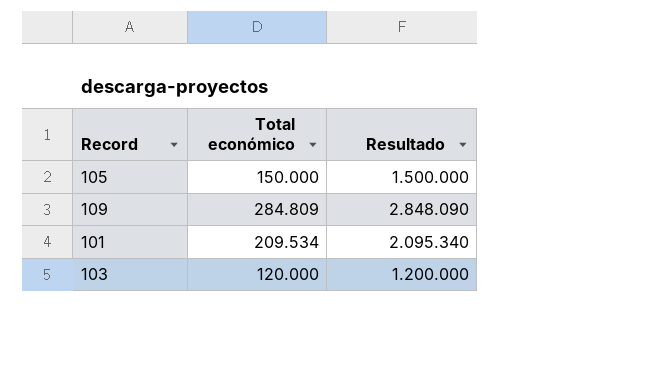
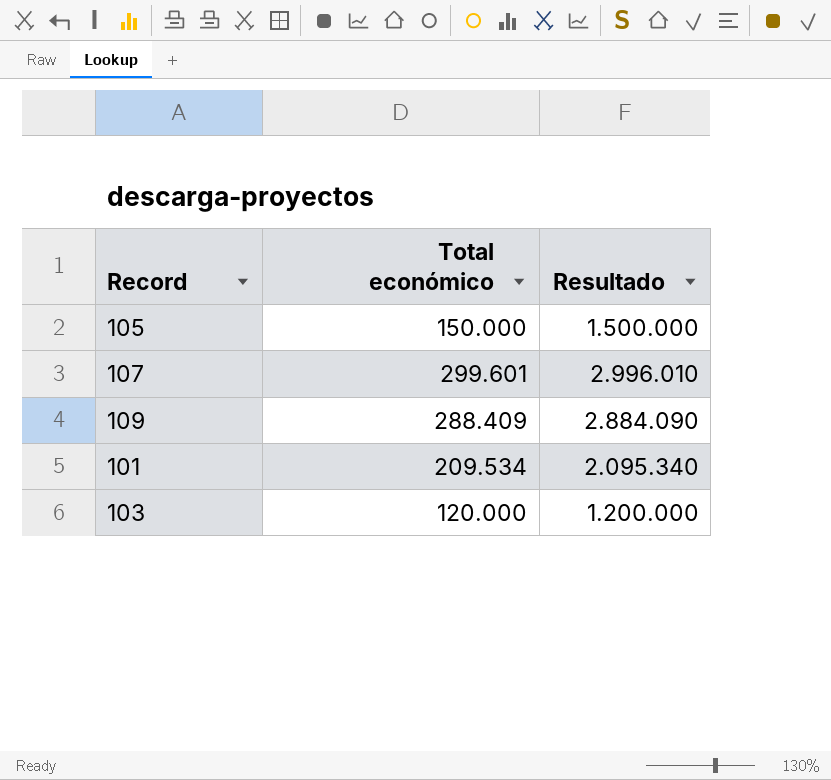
row 107: none -> 299.601 | 2.996.010
109 | Total económico: 284.809 -> 288.409
109 | Resultado: 2.848.090 -> 2.884.090

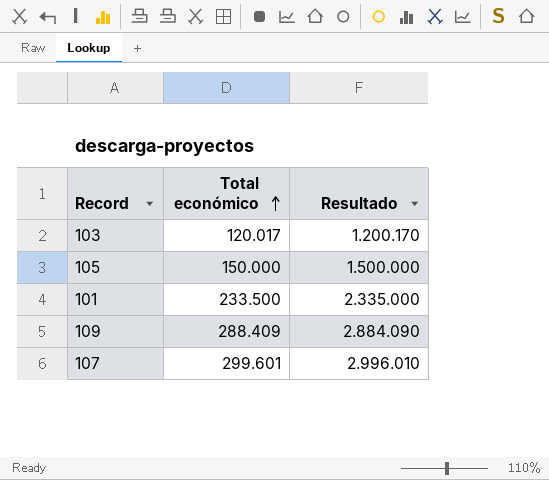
row order: none -> Total económico ascending
103 | Total económico: 120.000 -> 120.017
103 | Resultado: 1.200.000 -> 1.200.170
101 | Total económico: 209.534 -> 233.500
101 | Resultado: 2.095.340 -> 2.335.000

